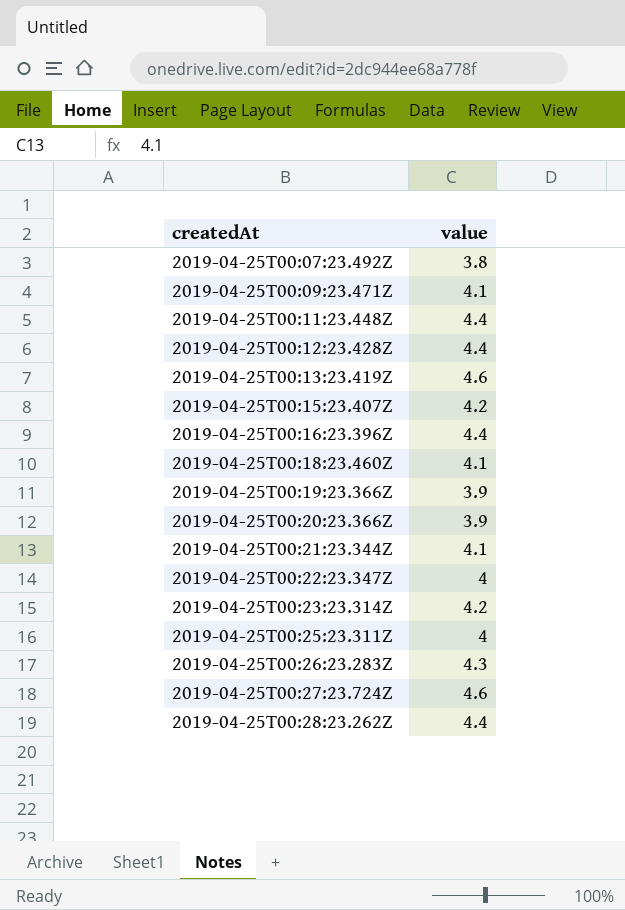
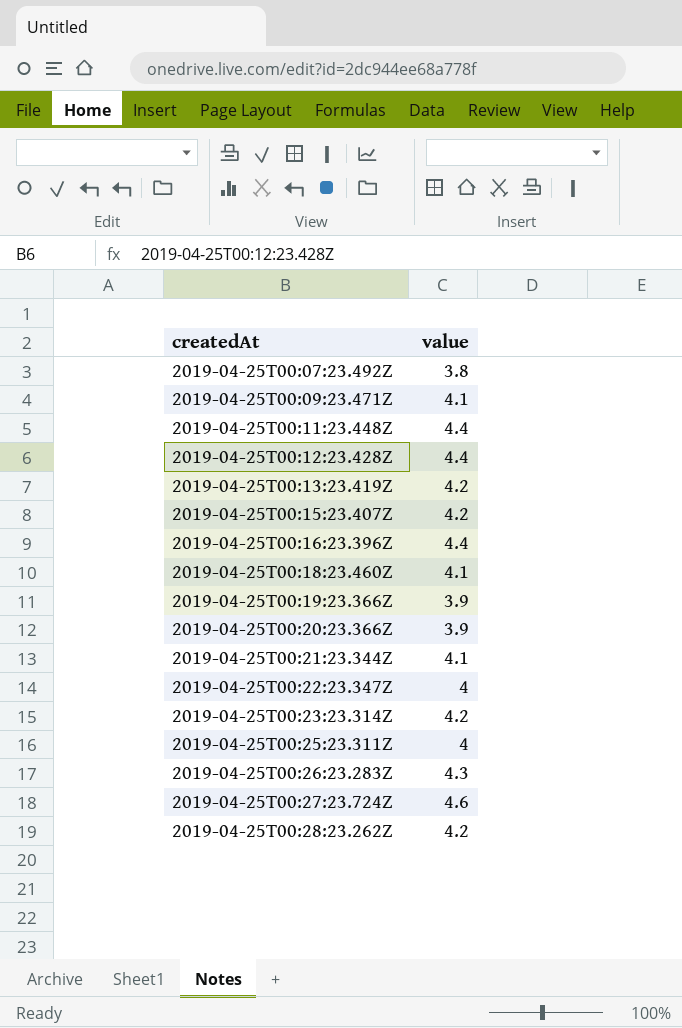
2019-04-25T00:13:23.419Z | value: 4.6 -> 4.2
2019-04-25T00:28:23.262Z | value: 4.4 -> 4.2

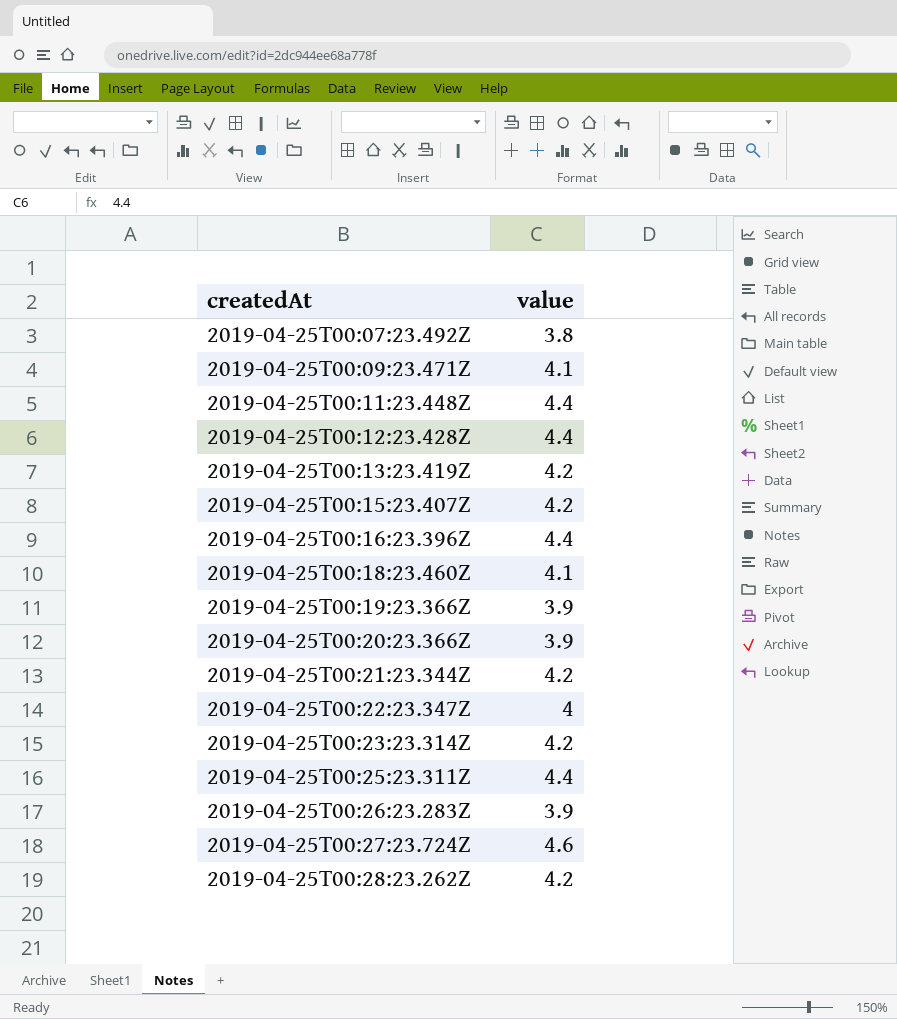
2019-04-25T00:21:23.344Z | value: 4.1 -> 4.2
2019-04-25T00:25:23.311Z | value: 4 -> 4.4
2019-04-25T00:26:23.283Z | value: 4.3 -> 3.9

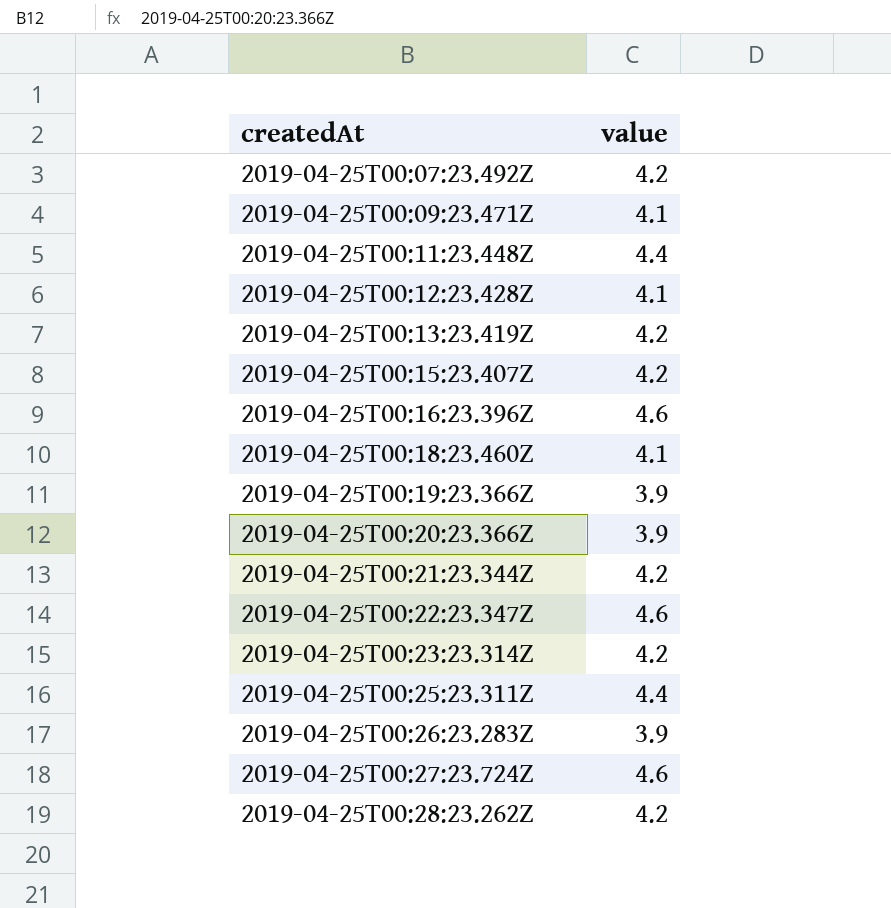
2019-04-25T00:07:23.492Z | value: 3.8 -> 4.2
2019-04-25T00:12:23.428Z | value: 4.4 -> 4.1
2019-04-25T00:16:23.396Z | value: 4.4 -> 4.6
2019-04-25T00:22:23.347Z | value: 4 -> 4.6

